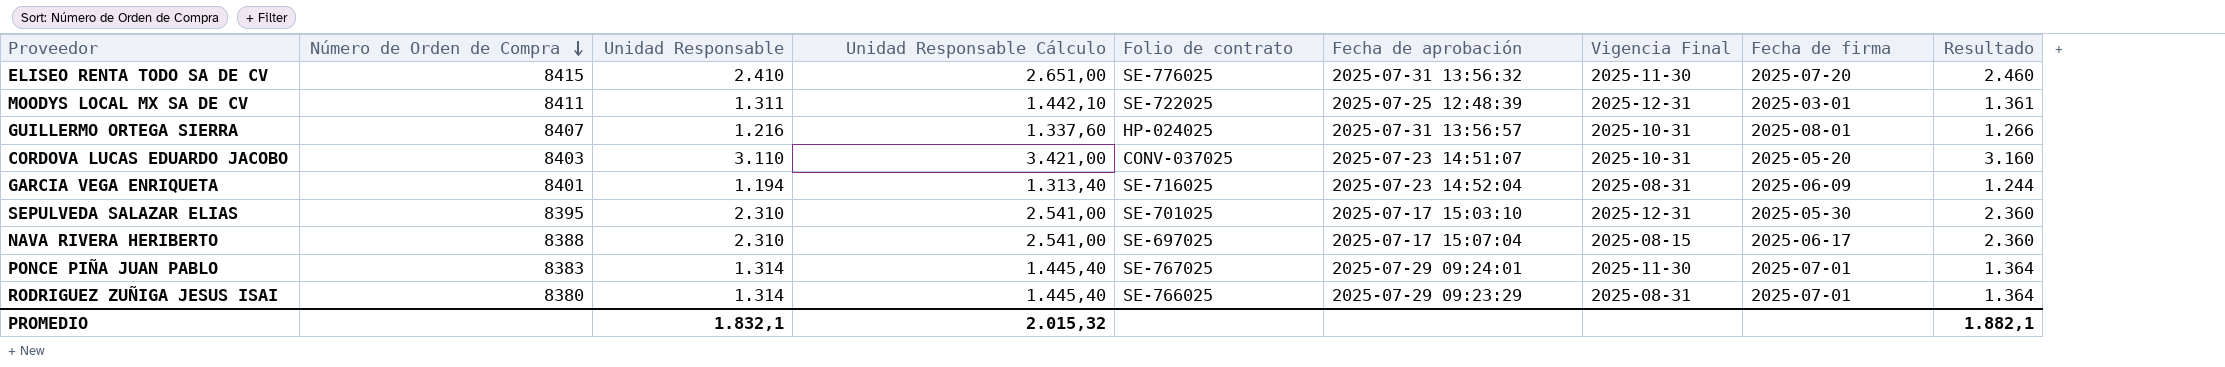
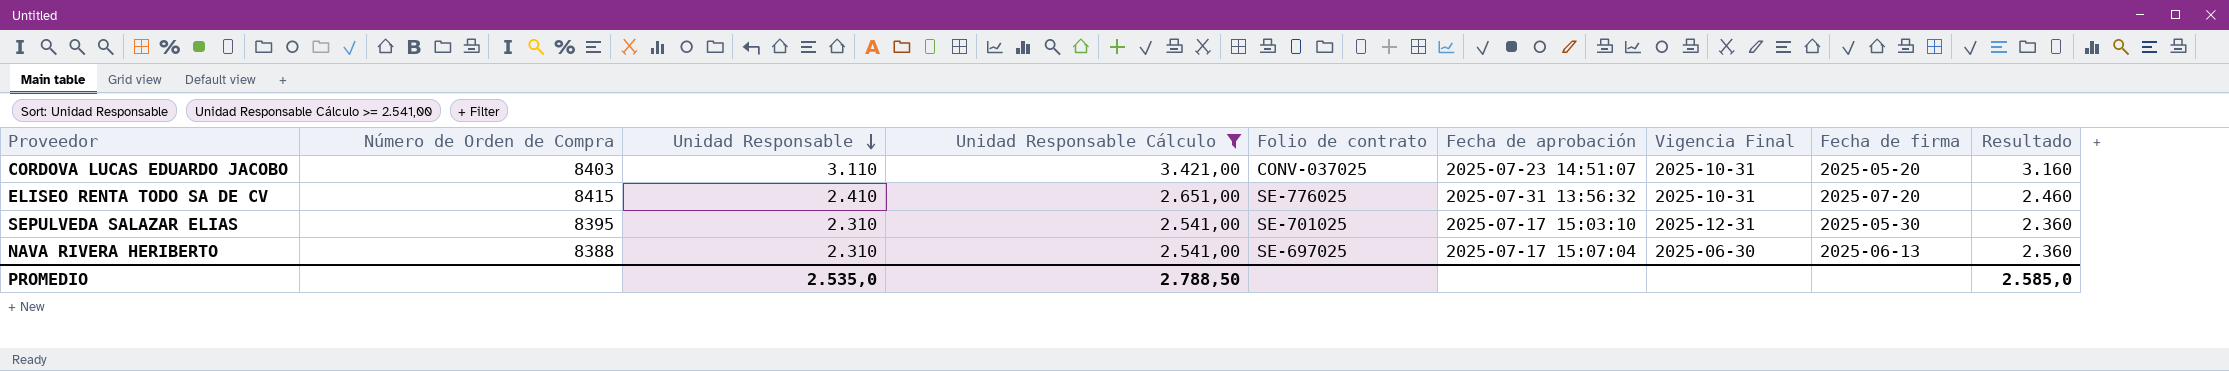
filter: none -> Unidad Responsable Cálculo >= 2.541,00
row order: Número de Orden de Compra descending -> Unidad Responsable descending
ELISEO RENTA TODO SA DE CV | Vigencia Final: 2025-11-30 -> 2025-10-31
NAVA RIVERA HERIBERTO | Vigencia Final: 2025-08-15 -> 2025-06-30
NAVA RIVERA HERIBERTO | Fecha de firma: 2025-06-17 -> 2025-06-13
PROMEDIO | Unidad Responsable: 1.832,1 -> 2.535,0
PROMEDIO | Unidad Responsable Cálculo: 2.015,32 -> 2.788,50
PROMEDIO | Resultado: 1.882,1 -> 2.585,0

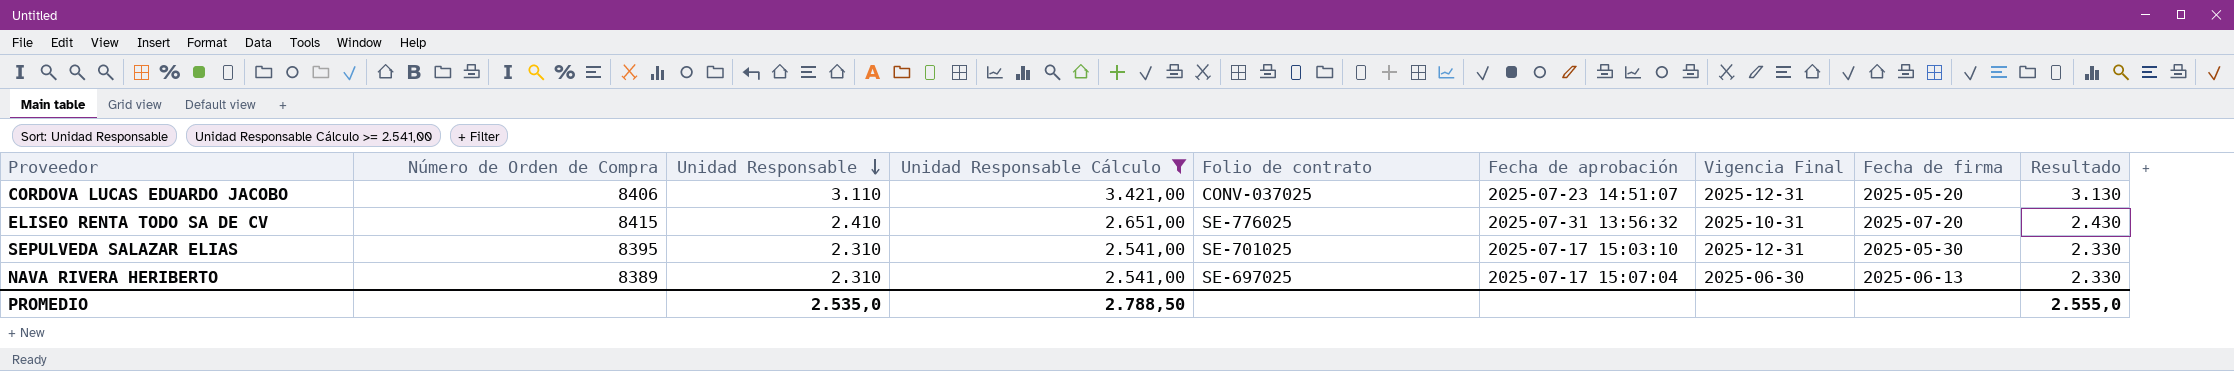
column Resultado | formula: [Unidad Responsable] + 50 -> [Unidad Responsable] + 20
CORDOVA LUCAS EDUARDO JACOBO | Número de Orden de Compra: 8403 -> 8406
CORDOVA LUCAS EDUARDO JACOBO | Vigencia Final: 2025-10-31 -> 2025-12-31
NAVA RIVERA HERIBERTO | Número de Orden de Compra: 8388 -> 8389
PROMEDIO | Resultado: 2.585,0 -> 2.555,0

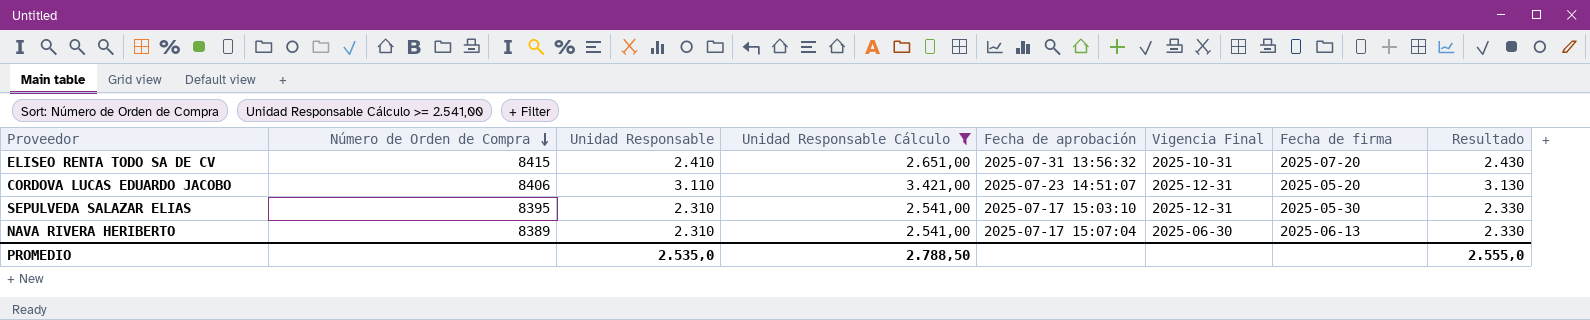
row order: Unidad Responsable descending -> Número de Orden de Compra descending
column Folio de contrato | position: 5 -> none

